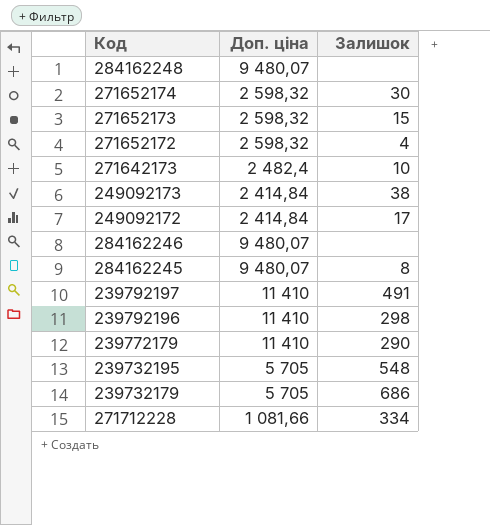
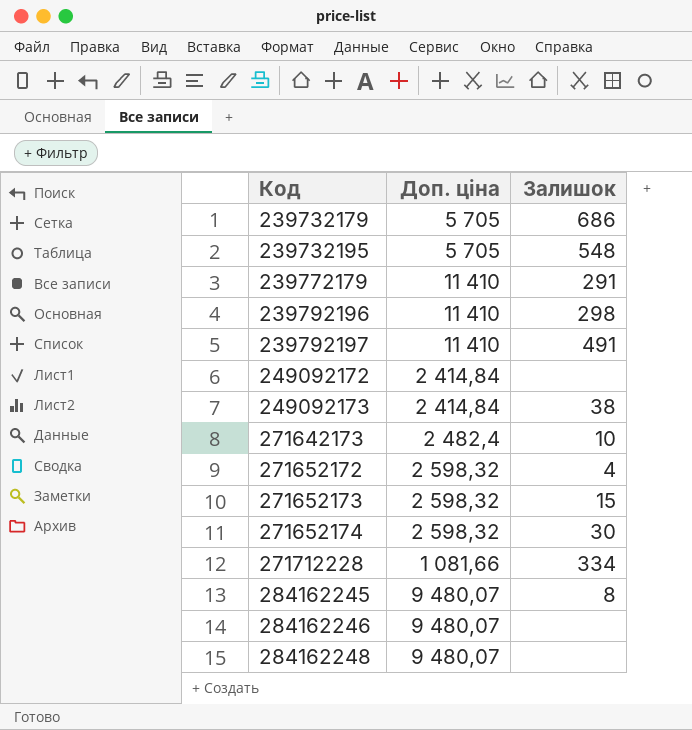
row order: none -> Код ascending
239772179 | Залишок: 290 -> 291
249092172 | Залишок: 17 -> none

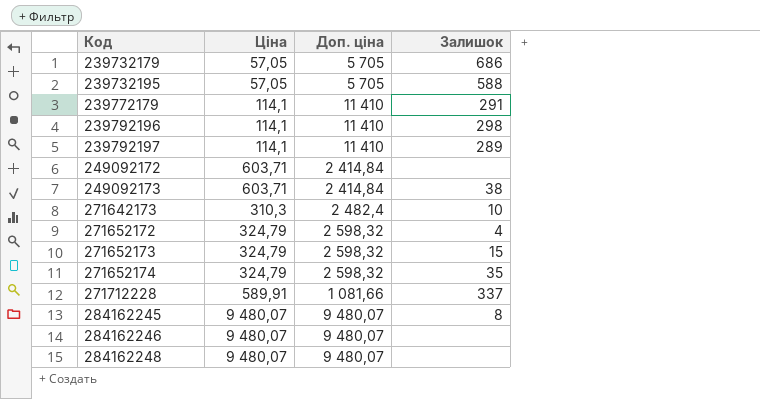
column Ціна | position: none -> 2
239732195 | Залишок: 548 -> 588
239792197 | Залишок: 491 -> 289
271652174 | Залишок: 30 -> 35
271712228 | Залишок: 334 -> 337

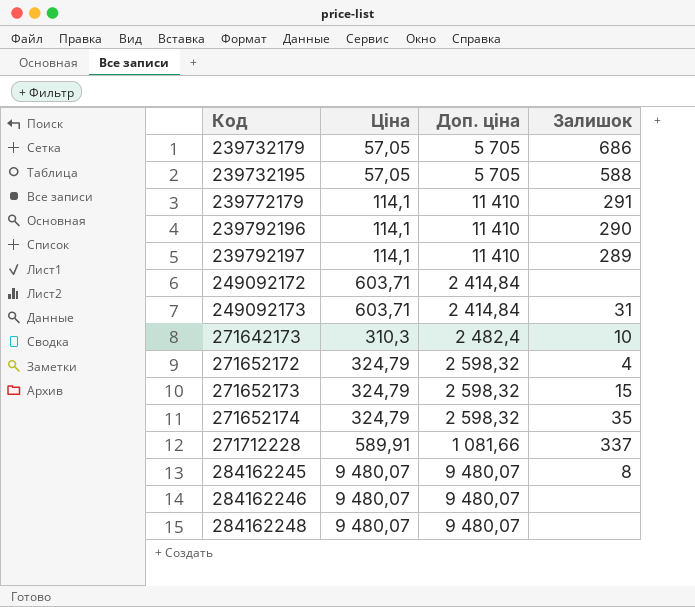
239792196 | Залишок: 298 -> 290
249092173 | Залишок: 38 -> 31

